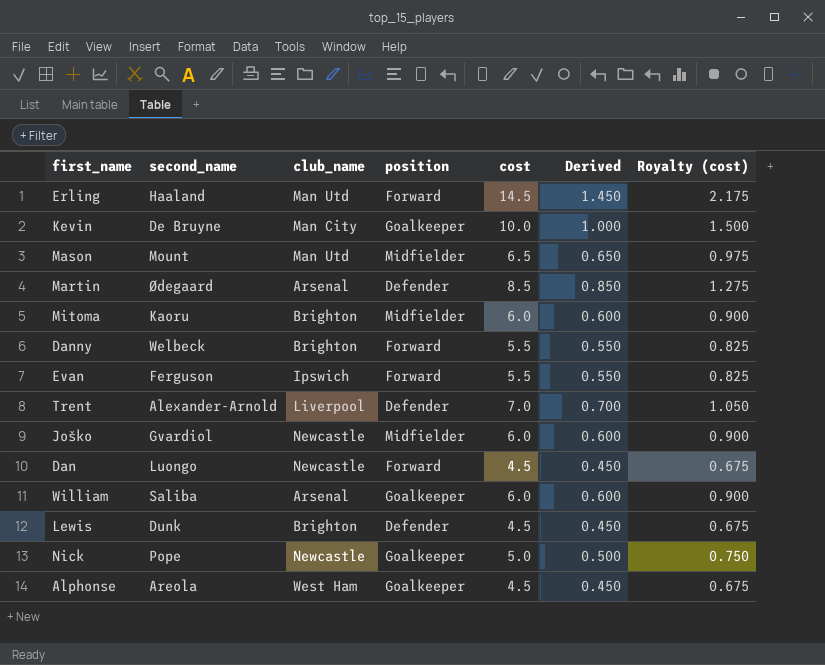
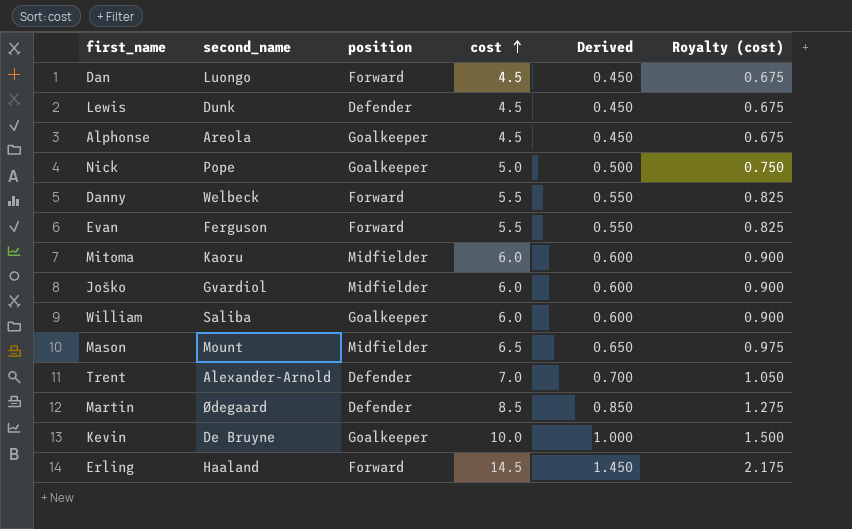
row order: none -> cost ascending
column club_name | position: 3 -> none

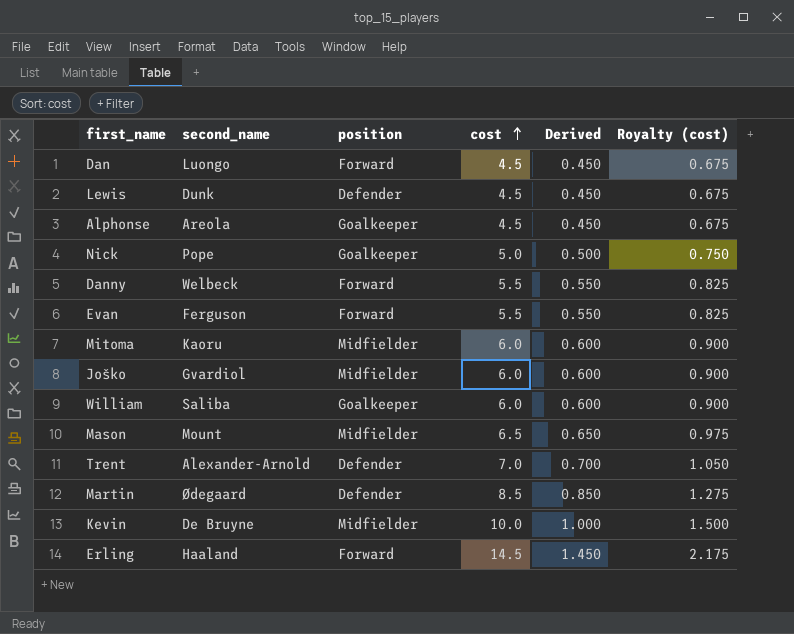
Kevin | position: Goalkeeper -> Midfielder

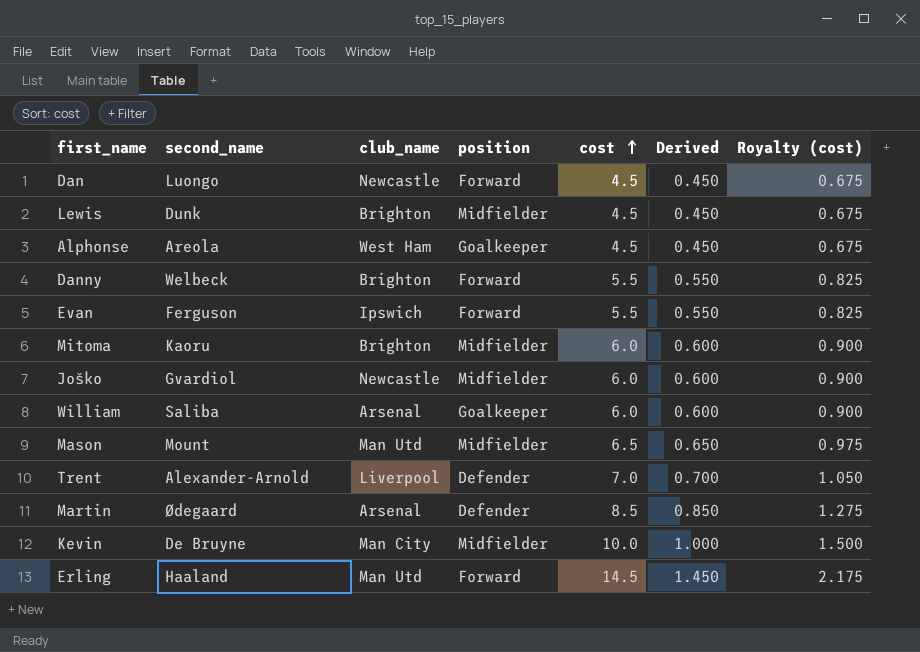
column club_name | position: none -> 3
row Nick: Pope | Goalkeeper | 5.0 | 0.500 | 0.750 -> none
Lewis | position: Defender -> Midfielder

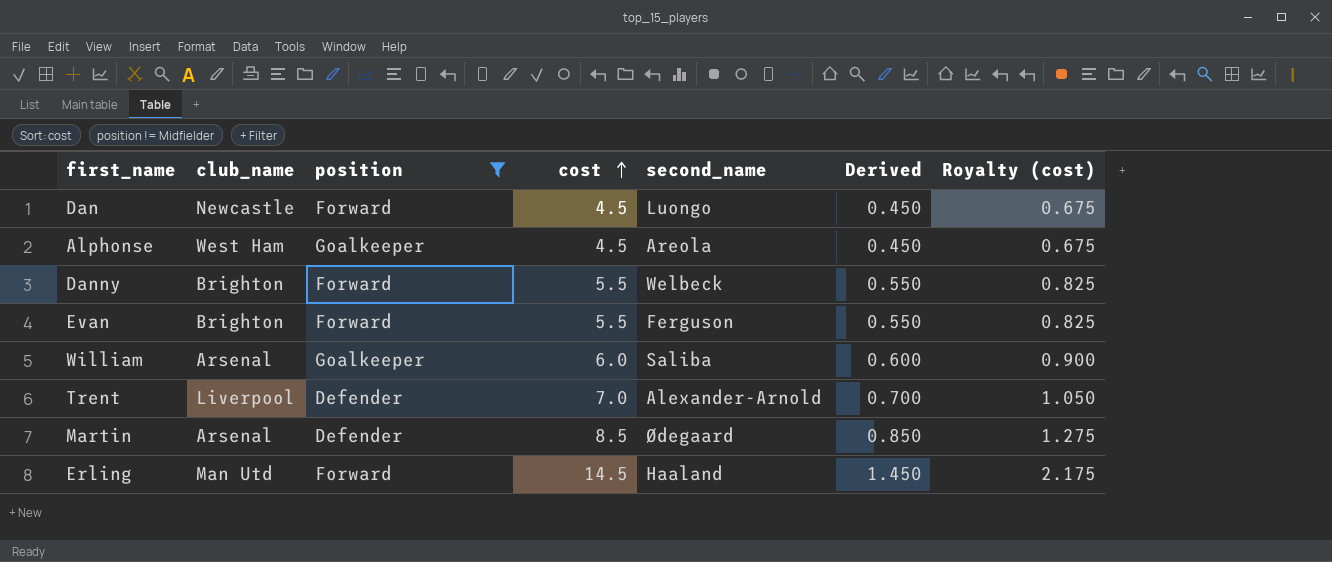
filter: none -> position != Midfielder
column second_name | position: 2 -> 5
Evan | club_name: Ipswich -> Brighton

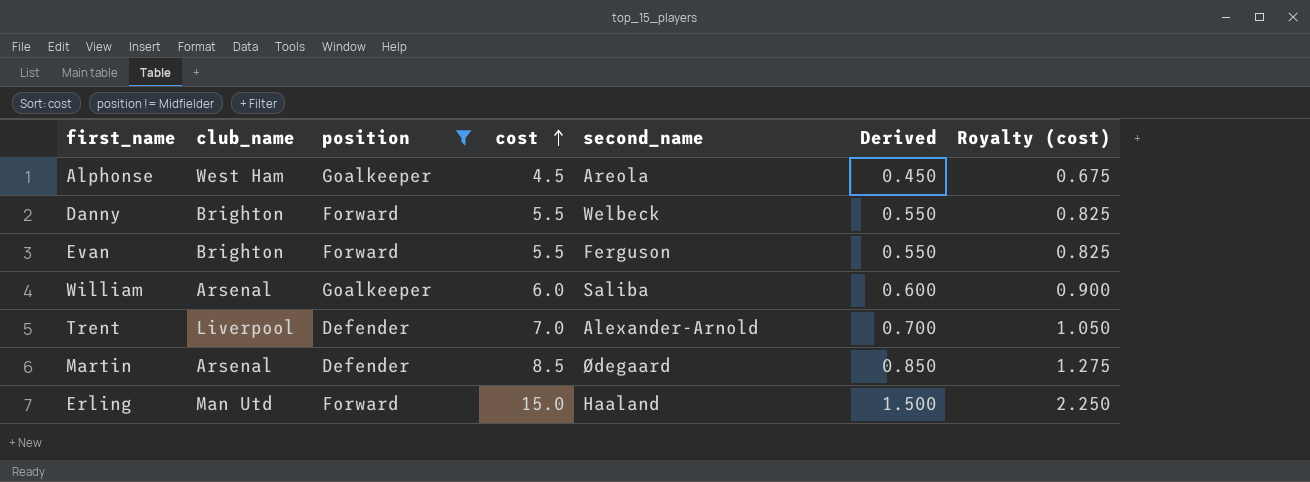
row Dan: Newcastle | Forward | 4.5 | Luongo | 0.450 | 0.675 -> none
Erling | cost: 14.5 -> 15.0
Erling | Derived: 1.450 -> 1.500
Erling | Royalty (cost): 2.175 -> 2.250

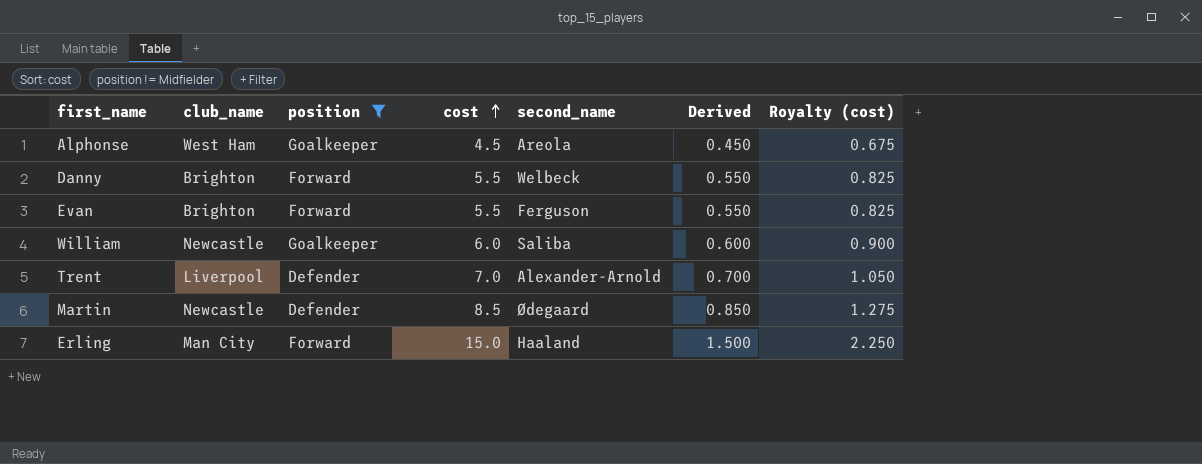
William | club_name: Arsenal -> Newcastle
Martin | club_name: Arsenal -> Newcastle
Erling | club_name: Man Utd -> Man City

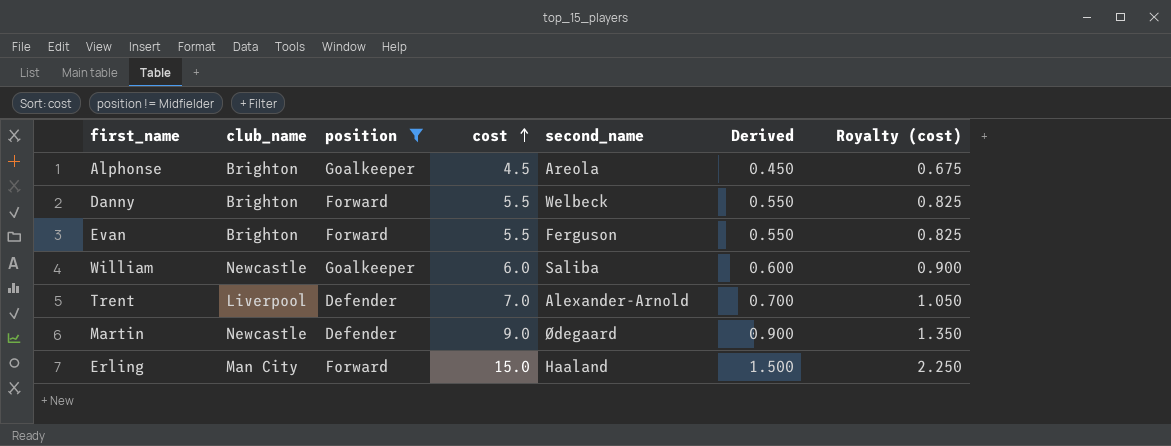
Alphonse | club_name: West Ham -> Brighton
Martin | cost: 8.5 -> 9.0
Martin | Derived: 0.850 -> 0.900
Martin | Royalty (cost): 1.275 -> 1.350

